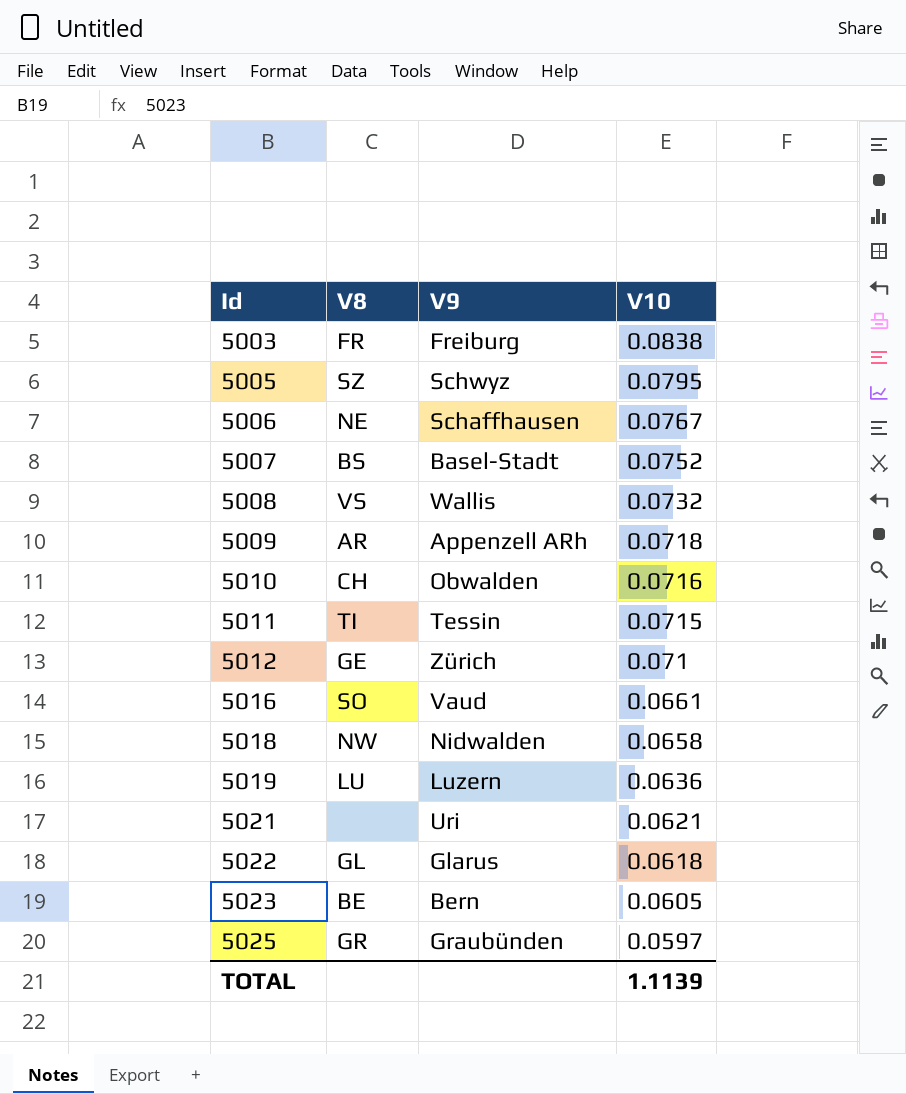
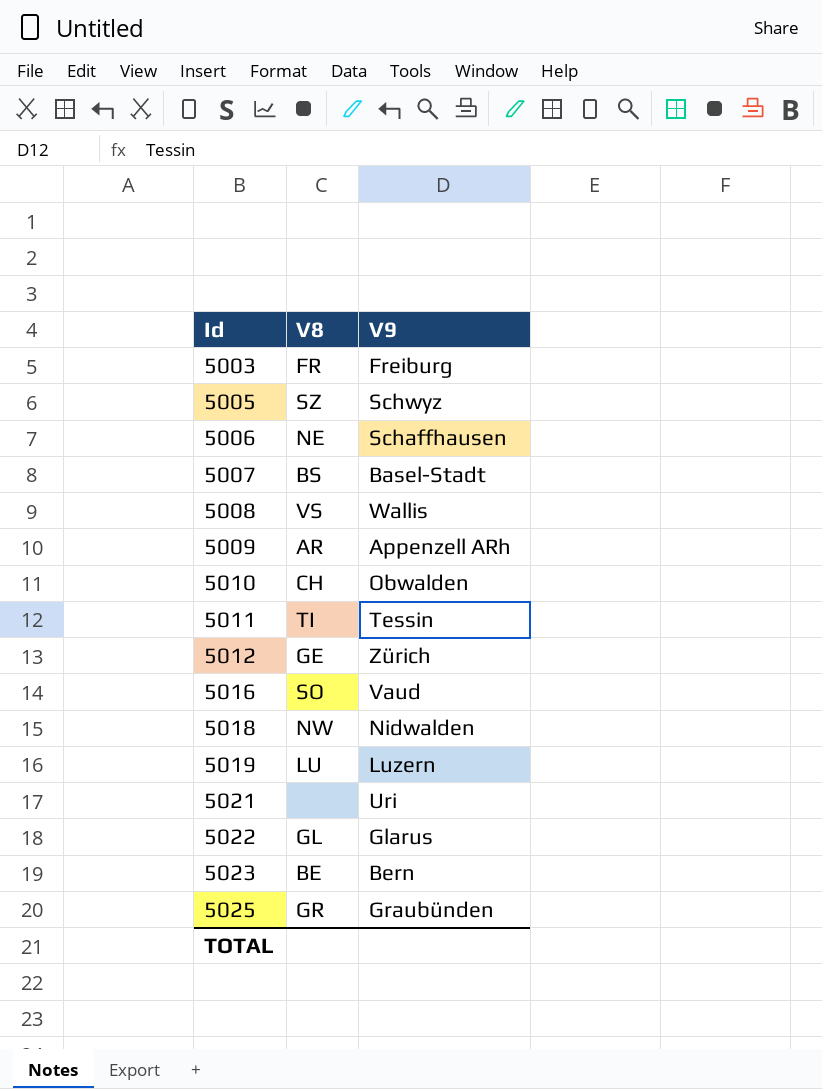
column V10 | position: 4 -> none

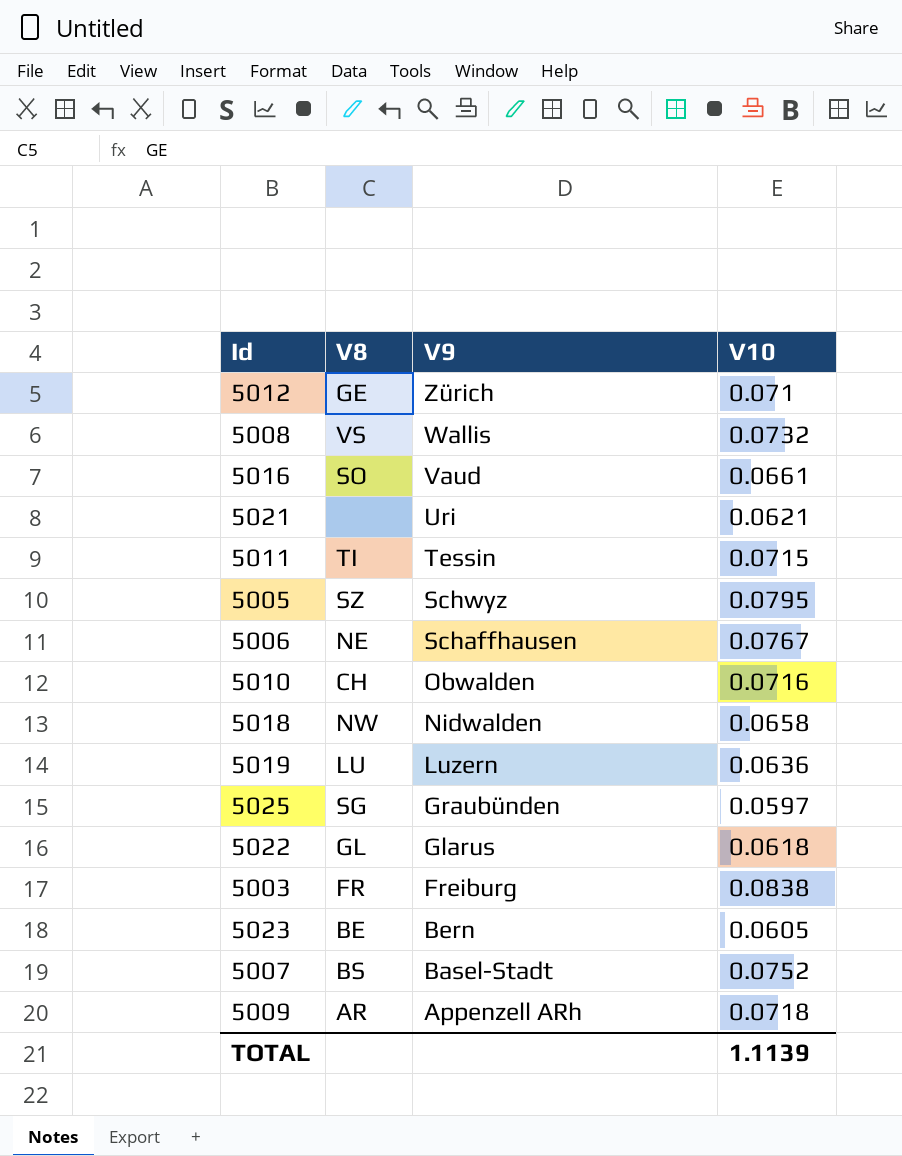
row order: Id ascending -> V9 descending
column V10 | position: none -> 4
5025 | V8: GR -> SG

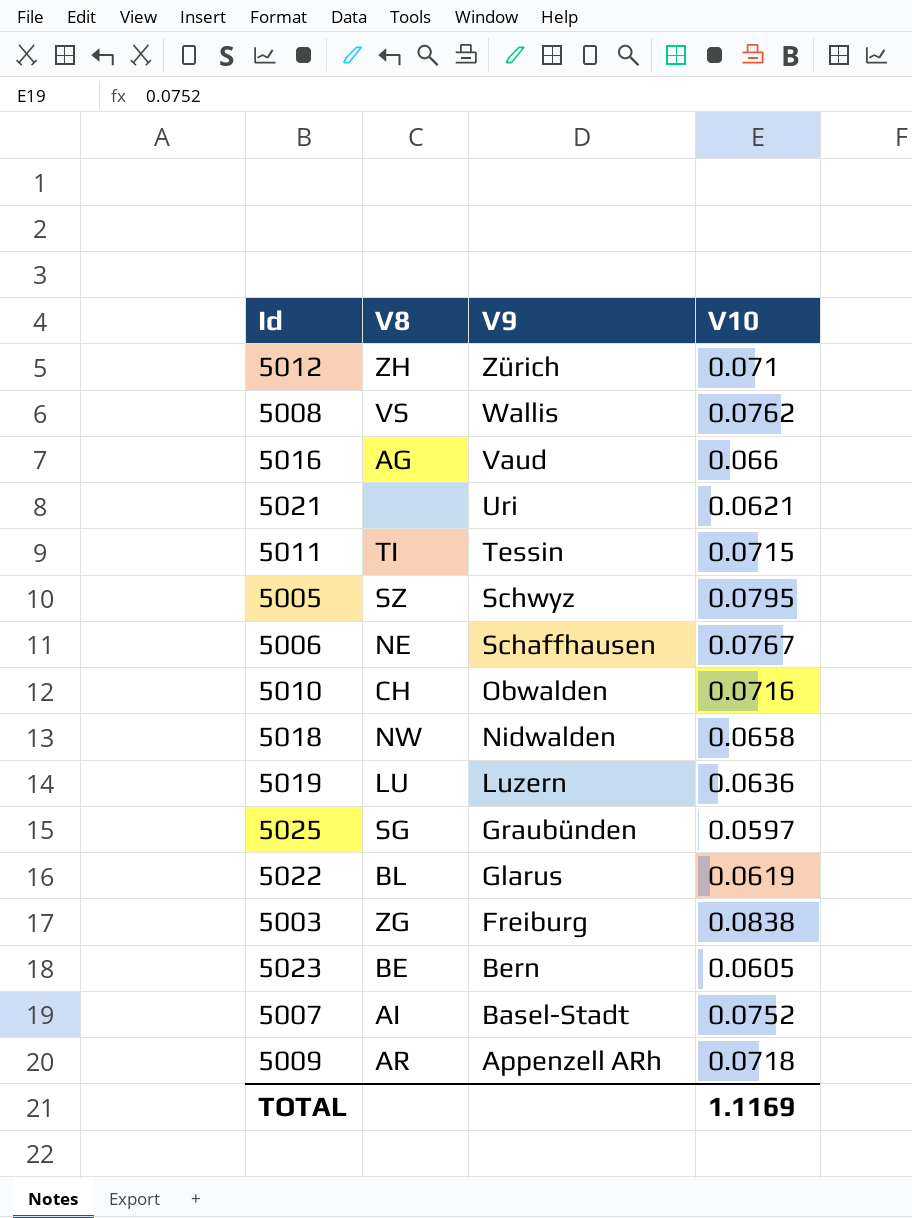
5012 | V8: GE -> ZH
5008 | V10: 0.0732 -> 0.0762
5016 | V8: SO -> AG
5016 | V10: 0.0661 -> 0.066
5022 | V8: GL -> BL
5022 | V10: 0.0618 -> 0.0619
5003 | V8: FR -> ZG
5007 | V8: BS -> AI
TOTAL | V10: 1.1139 -> 1.1169

